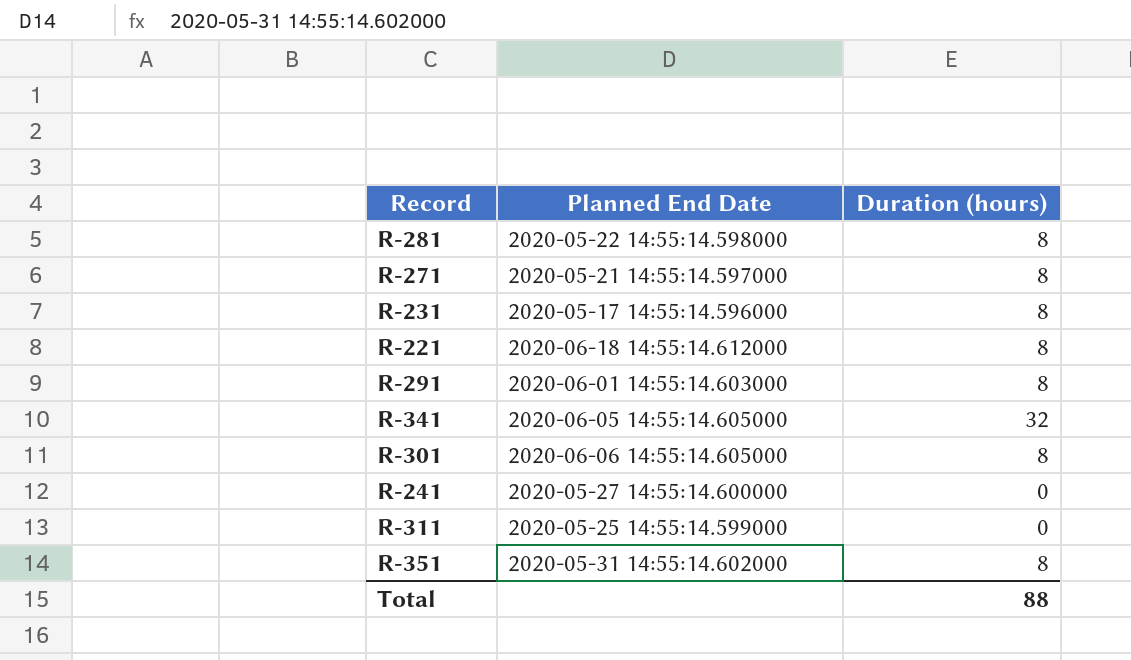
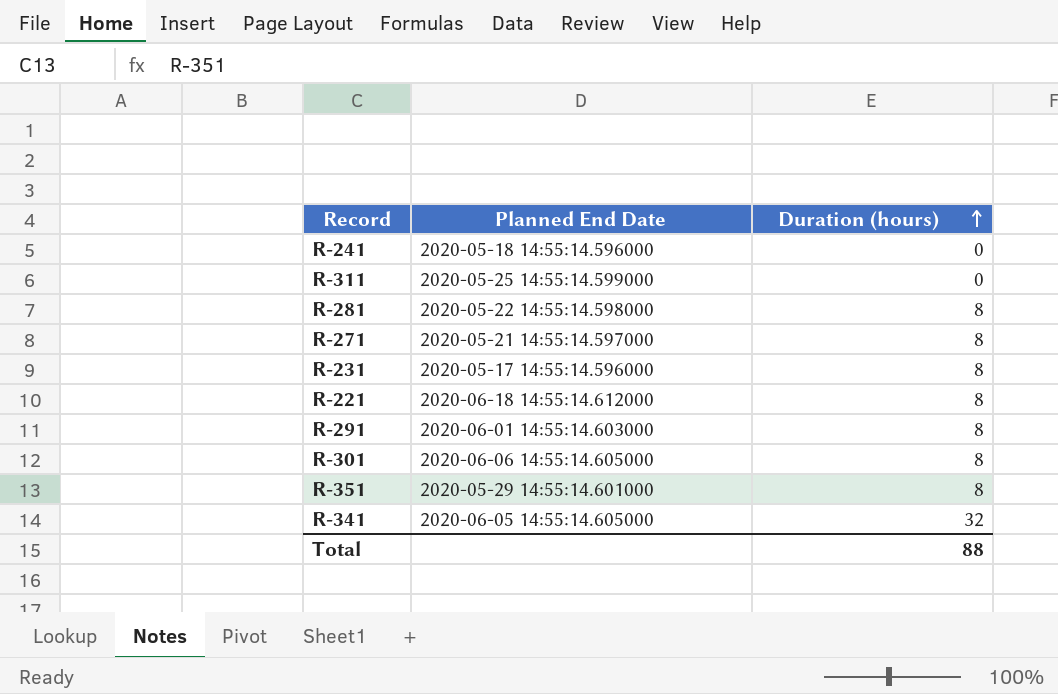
row order: none -> Duration (hours) ascending
R-241 | Planned End Date: 2020-05-27 14:55:14.600000 -> 2020-05-18 14:55:14.596000
R-351 | Planned End Date: 2020-05-31 14:55:14.602000 -> 2020-05-29 14:55:14.601000

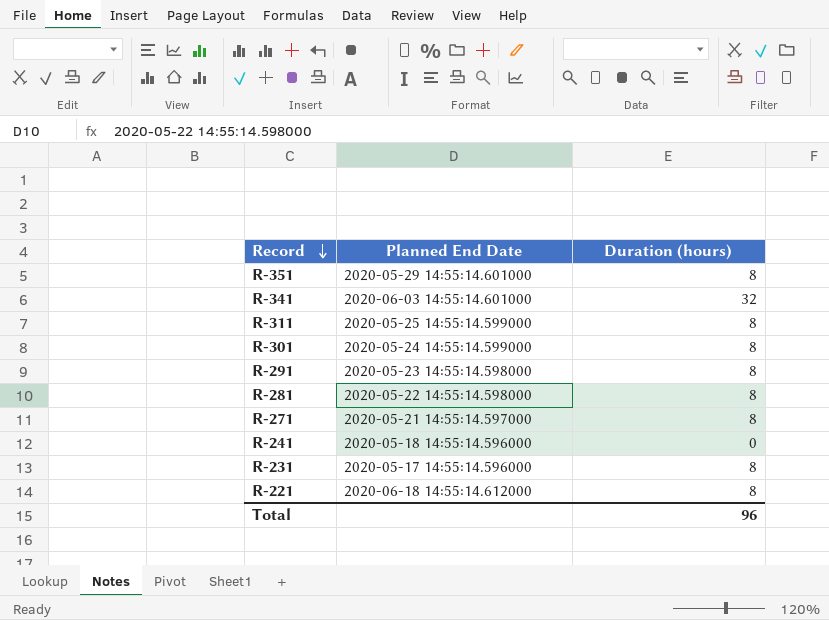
row order: Duration (hours) ascending -> Record descending
R-341 | Planned End Date: 2020-06-05 14:55:14.605000 -> 2020-06-03 14:55:14.601000
R-311 | Duration (hours): 0 -> 8
R-301 | Planned End Date: 2020-06-06 14:55:14.605000 -> 2020-05-24 14:55:14.599000
R-291 | Planned End Date: 2020-06-01 14:55:14.603000 -> 2020-05-23 14:55:14.598000
Total | Duration (hours): 88 -> 96

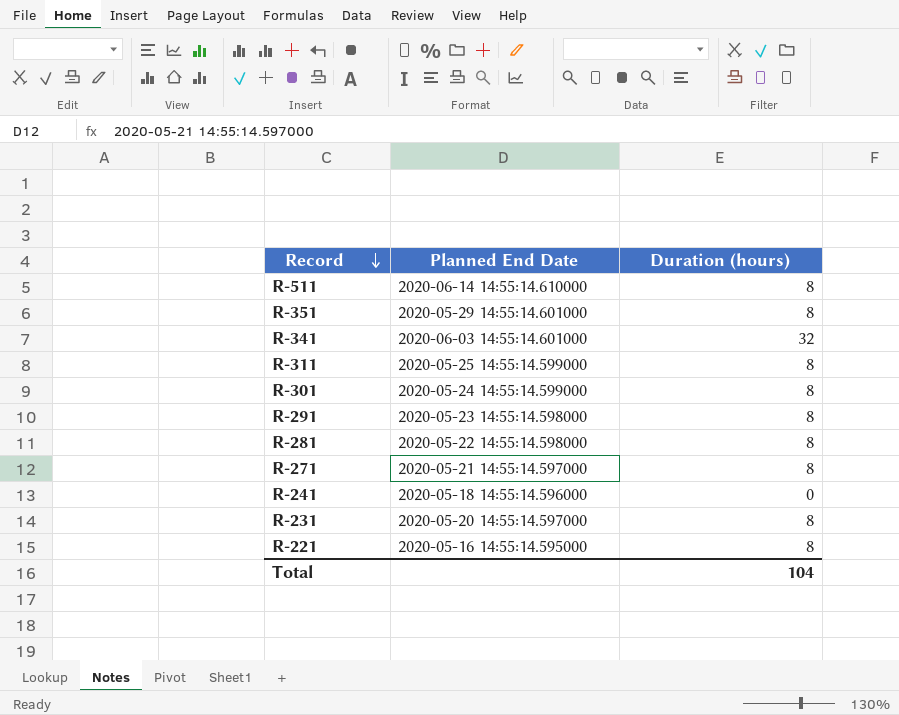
row R-511: none -> 2020-06-14 14:55:14.610000 | 8
R-231 | Planned End Date: 2020-05-17 14:55:14.596000 -> 2020-05-20 14:55:14.597000
R-221 | Planned End Date: 2020-06-18 14:55:14.612000 -> 2020-05-16 14:55:14.595000
Total | Duration (hours): 96 -> 104

